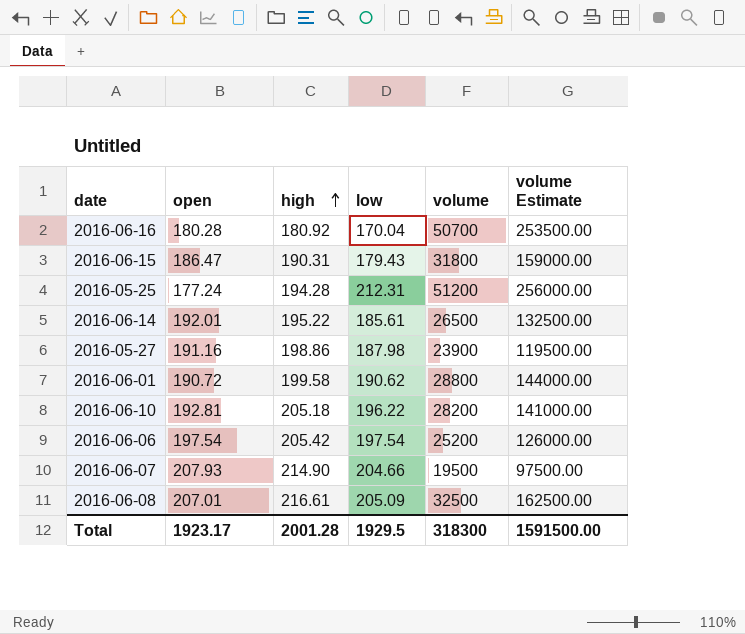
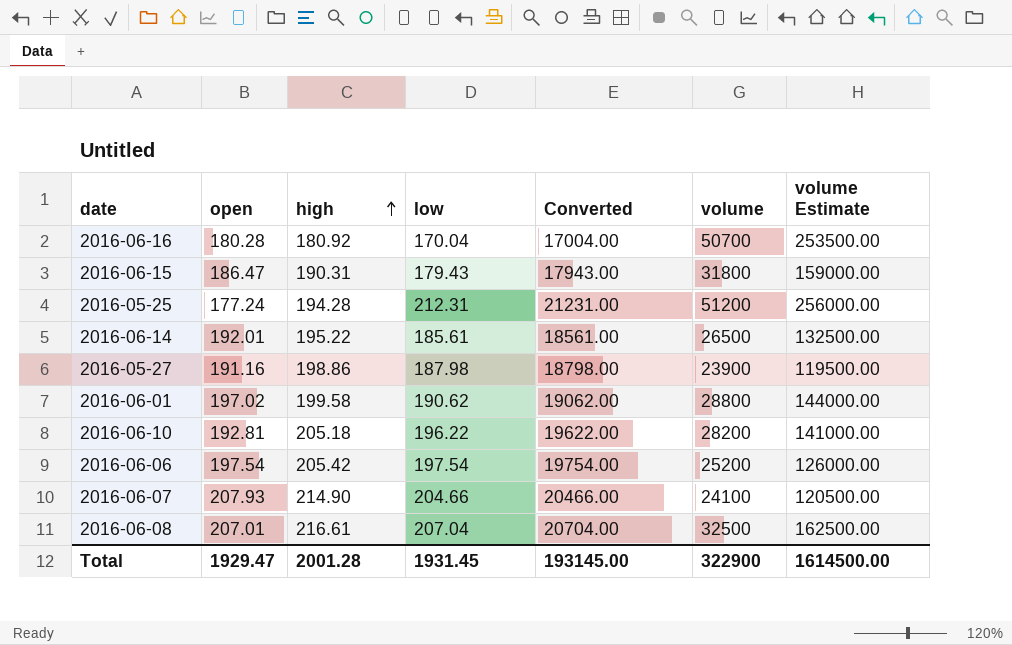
column Converted | formula: none -> [low] * 100
2016-06-01 | open: 190.72 -> 197.02
2016-06-07 | volume: 19500 -> 24100
2016-06-07 | volume Estimate: 97500.00 -> 120500.00
2016-06-08 | low: 205.09 -> 207.04
Total | open: 1923.17 -> 1929.47
Total | low: 1929.5 -> 1931.45
Total | volume: 318300 -> 322900
Total | volume Estimate: 1591500.00 -> 1614500.00

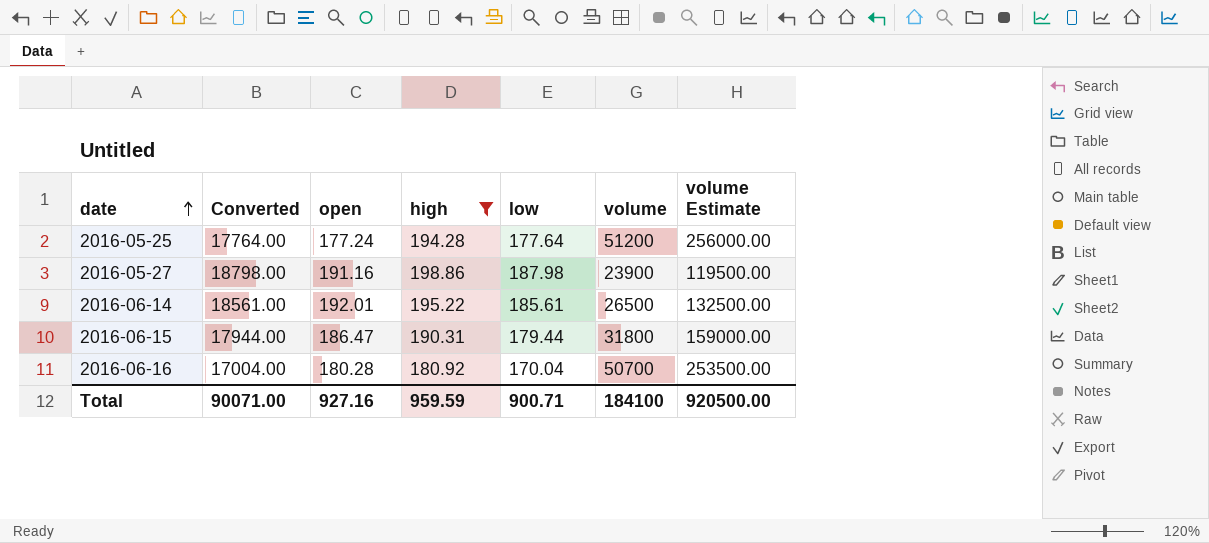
filter: none -> high <= 198.86
row order: high ascending -> date ascending
column Converted | position: 5 -> 2
2016-05-25 | Converted: 21231.00 -> 17764.00
2016-05-25 | low: 212.31 -> 177.64
2016-06-15 | Converted: 17943.00 -> 17944.00
2016-06-15 | low: 179.43 -> 179.44
Total | Converted: 193145.00 -> 90071.00
Total | open: 1929.47 -> 927.16
Total | high: 2001.28 -> 959.59
Total | low: 1931.45 -> 900.71
Total | volume: 322900 -> 184100
Total | volume Estimate: 1614500.00 -> 920500.00

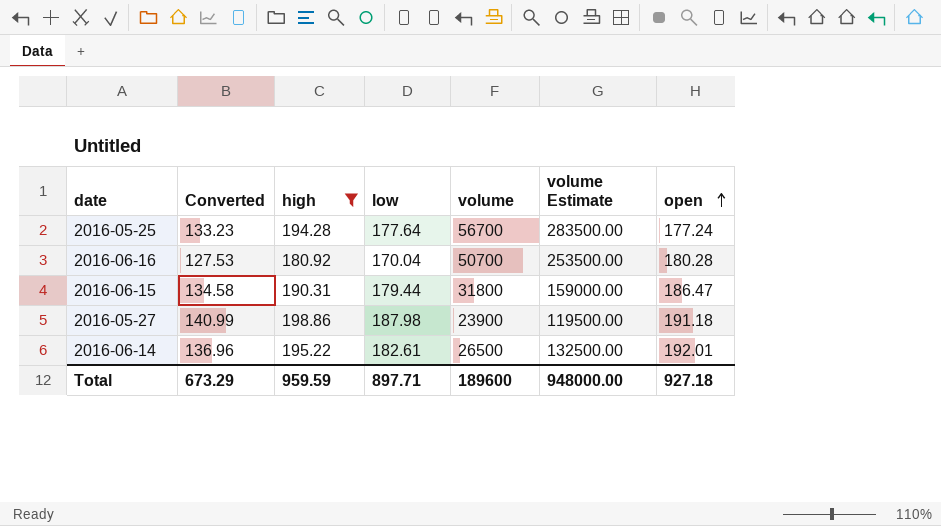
row order: date ascending -> open ascending
column Converted | formula: [low] * 100 -> [low] * 0.75
column open | position: 3 -> 7
2016-05-25 | volume: 51200 -> 56700
2016-05-25 | volume Estimate: 256000.00 -> 283500.00
2016-05-27 | open: 191.16 -> 191.18
2016-06-14 | low: 185.61 -> 182.61
Total | Converted: 90071.00 -> 673.29
Total | low: 900.71 -> 897.71
Total | volume: 184100 -> 189600
Total | volume Estimate: 920500.00 -> 948000.00
Total | open: 927.16 -> 927.18

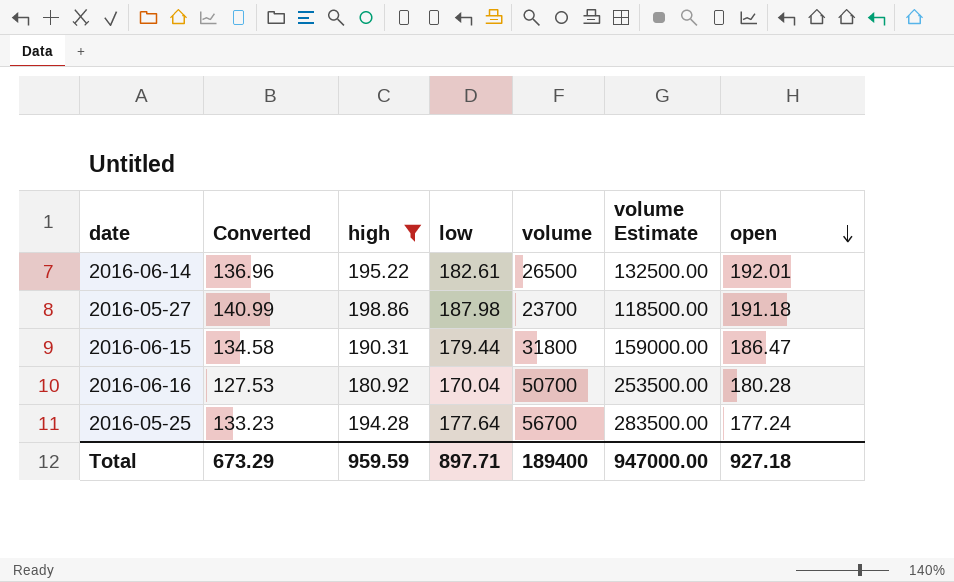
row order: open ascending -> open descending
2016-05-27 | volume: 23900 -> 23700
2016-05-27 | volume Estimate: 119500.00 -> 118500.00
Total | volume: 189600 -> 189400
Total | volume Estimate: 948000.00 -> 947000.00

